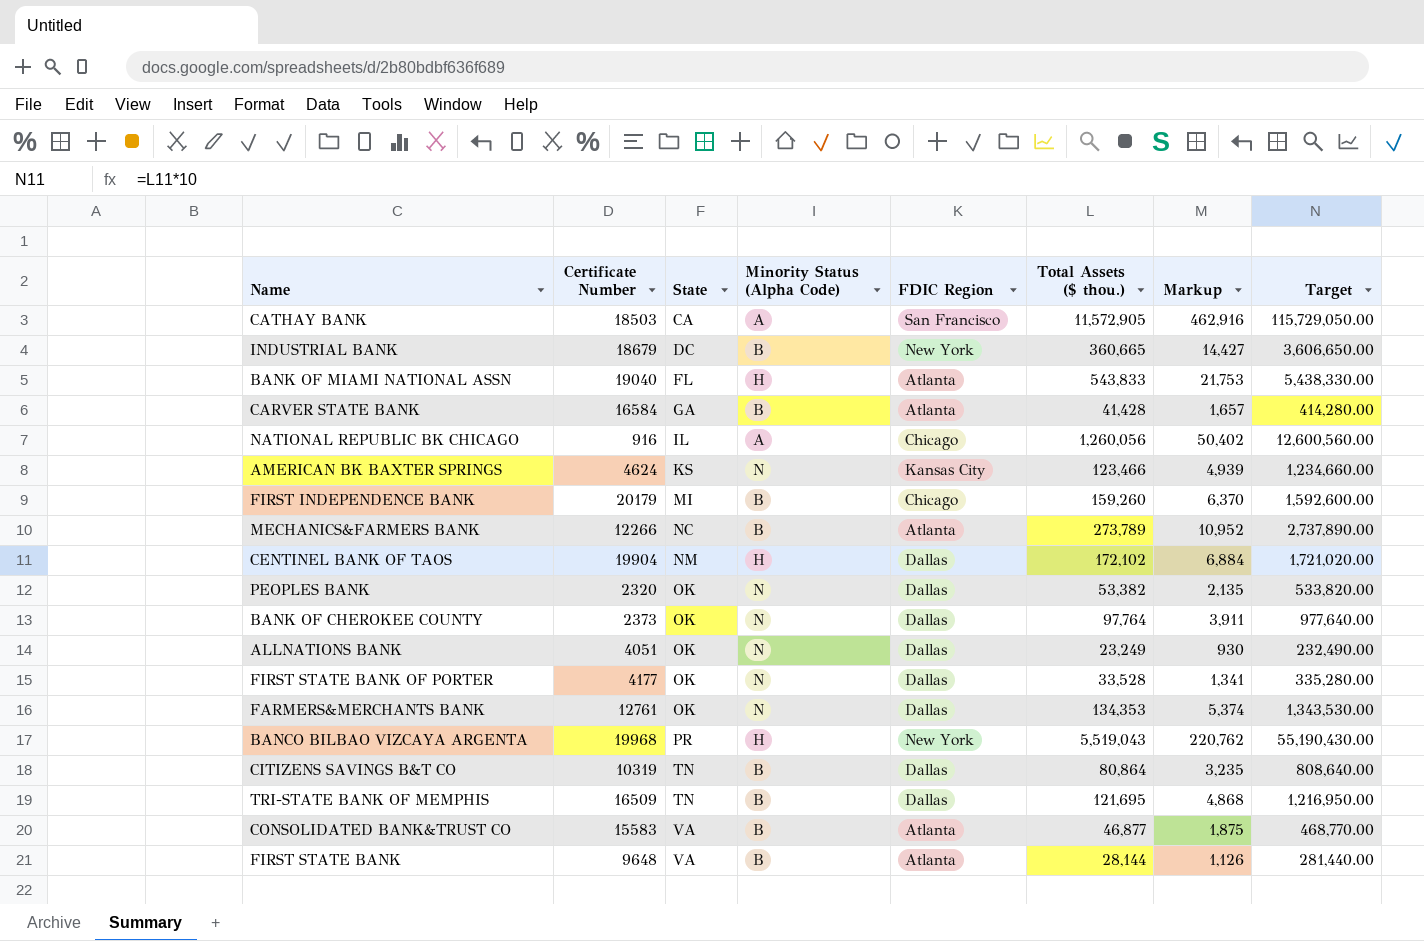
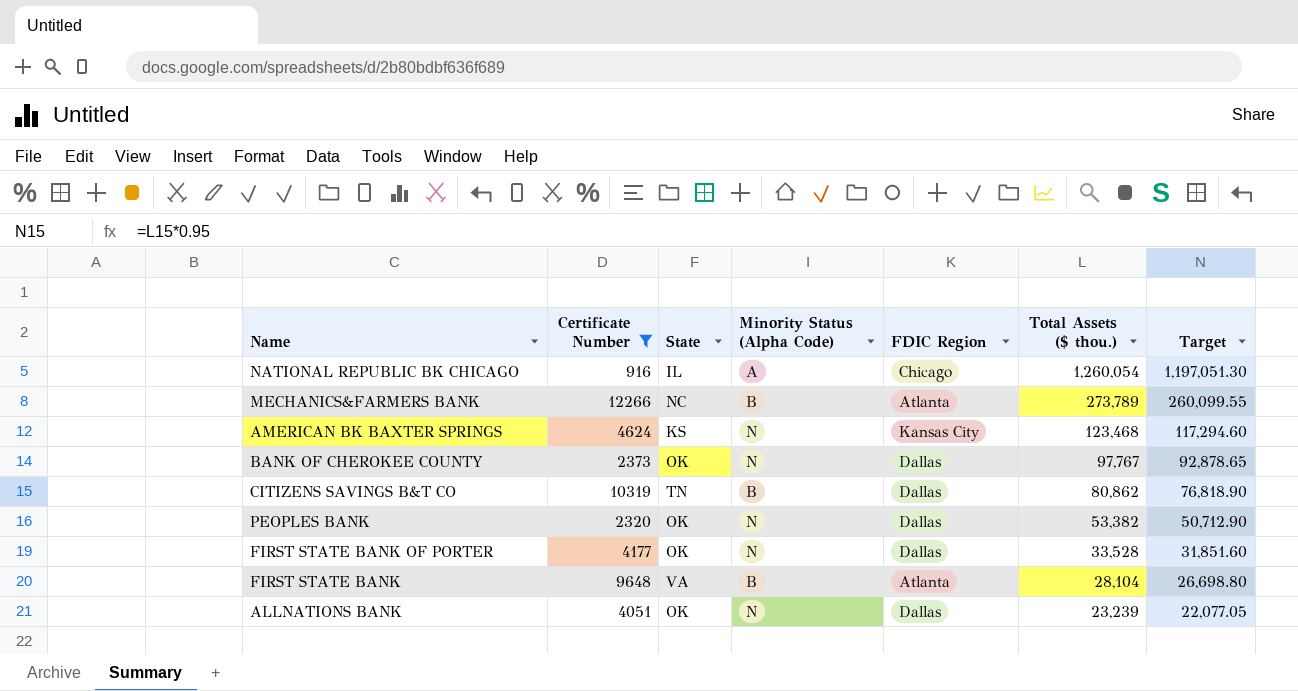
filter: none -> Certificate Number <= 12266
row order: State ascending -> Total Assets ($ thou.) descending
column Markup | formula: [Total Assets ($ thou.)] * 0.04 -> none
column Target | formula: [Total Assets ($ thou.)] * 10 -> [Total Assets ($ thou.)] * 0.95
NATIONAL REPUBLIC BK CHICAGO | Total Assets ($ thou.): 1,260,056 -> 1,260,054
AMERICAN BK BAXTER SPRINGS | Total Assets ($ thou.): 123,466 -> 123,468
BANK OF CHEROKEE COUNTY | Total Assets ($ thou.): 97,764 -> 97,767
CITIZENS SAVINGS B&T CO | Total Assets ($ thou.): 80,864 -> 80,862
FIRST STATE BANK | Total Assets ($ thou.): 28,144 -> 28,104
ALLNATIONS BANK | Total Assets ($ thou.): 23,249 -> 23,239

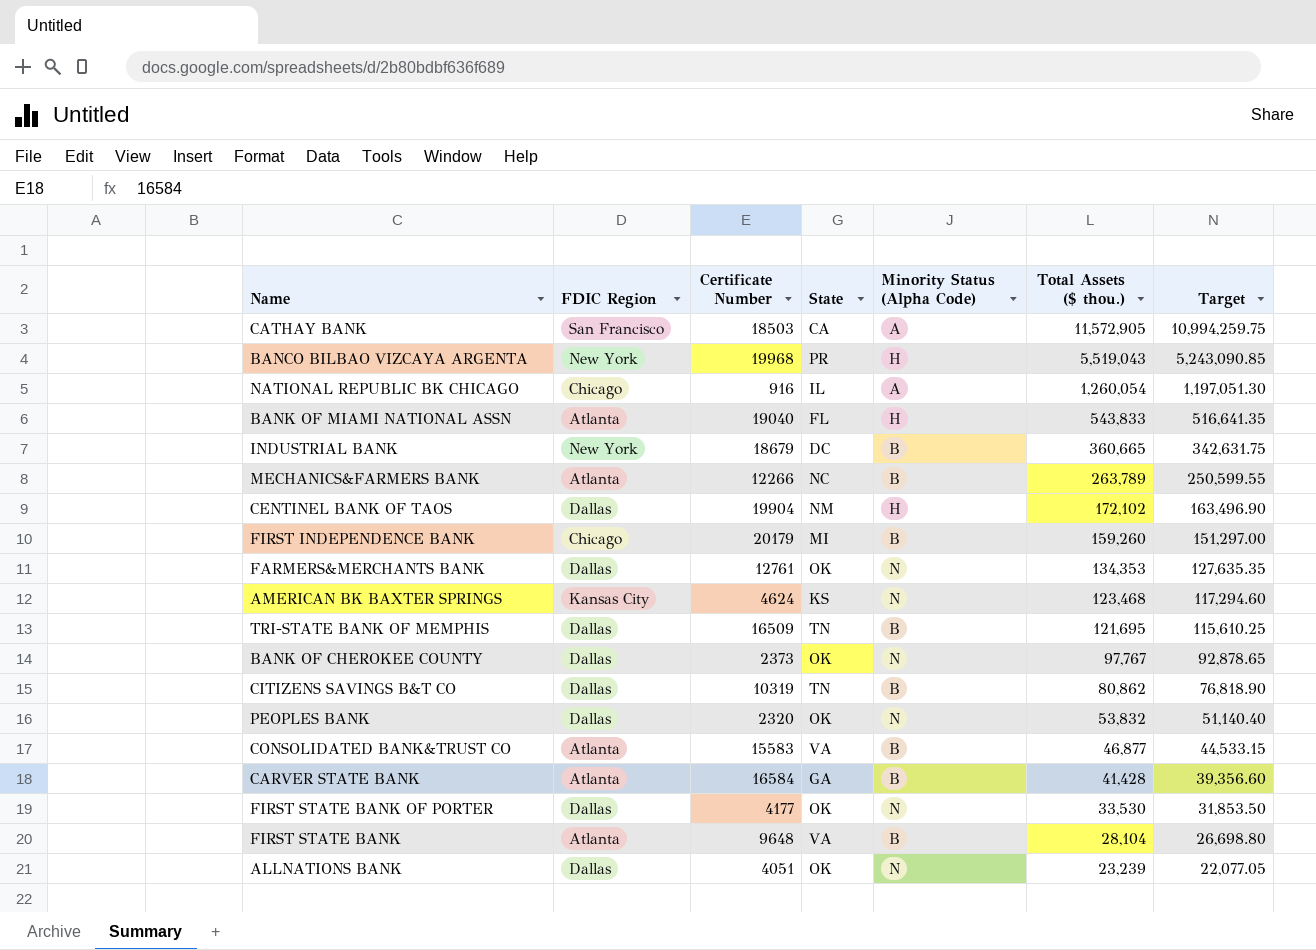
filter: Certificate Number <= 12266 -> none
column FDIC Region | position: 5 -> 2
MECHANICS&FARMERS BANK | Total Assets ($ thou.): 273,789 -> 263,789
MECHANICS&FARMERS BANK | Target: 260,099.55 -> 250,599.55
PEOPLES BANK | Total Assets ($ thou.): 53,382 -> 53,832
PEOPLES BANK | Target: 50,712.90 -> 51,140.40
FIRST STATE BANK OF PORTER | Total Assets ($ thou.): 33,528 -> 33,530
FIRST STATE BANK OF PORTER | Target: 31,851.60 -> 31,853.50

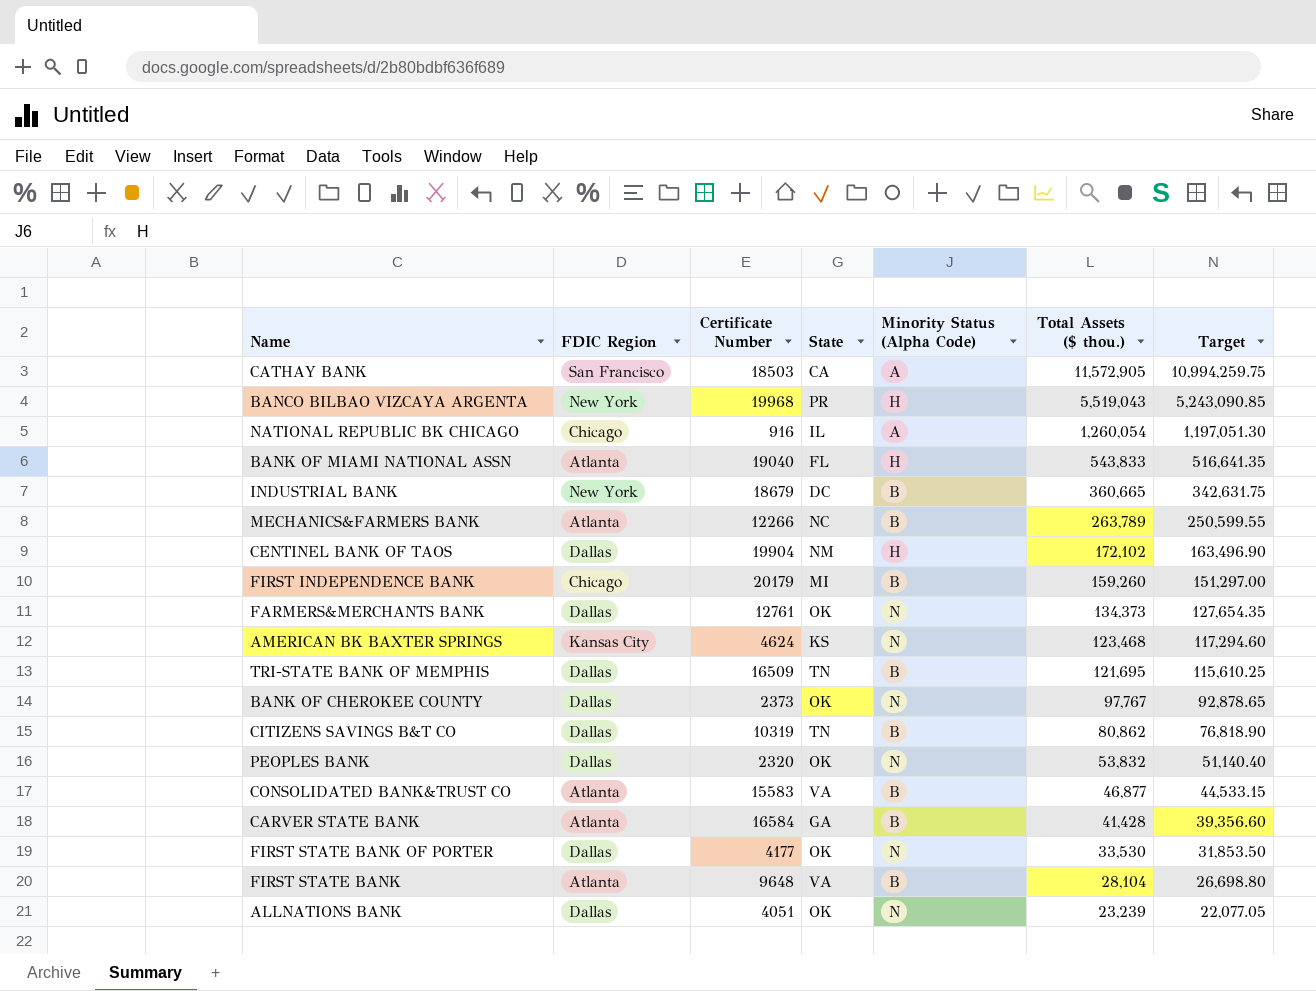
FARMERS&MERCHANTS BANK | Total Assets ($ thou.): 134,353 -> 134,373
FARMERS&MERCHANTS BANK | Target: 127,635.35 -> 127,654.35

